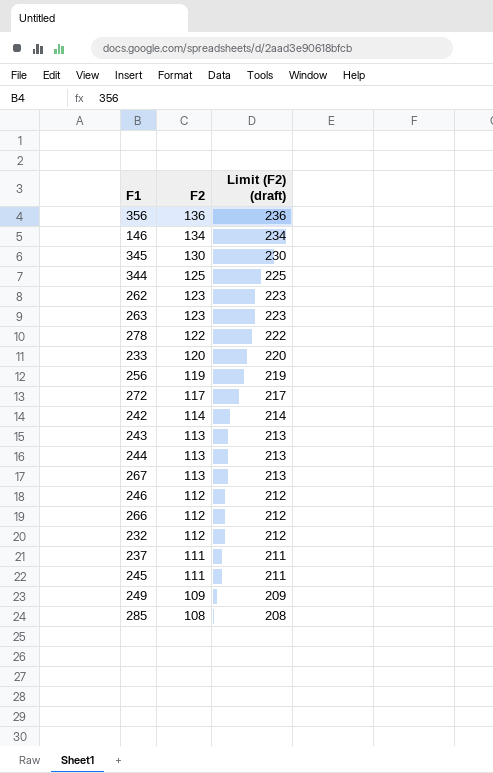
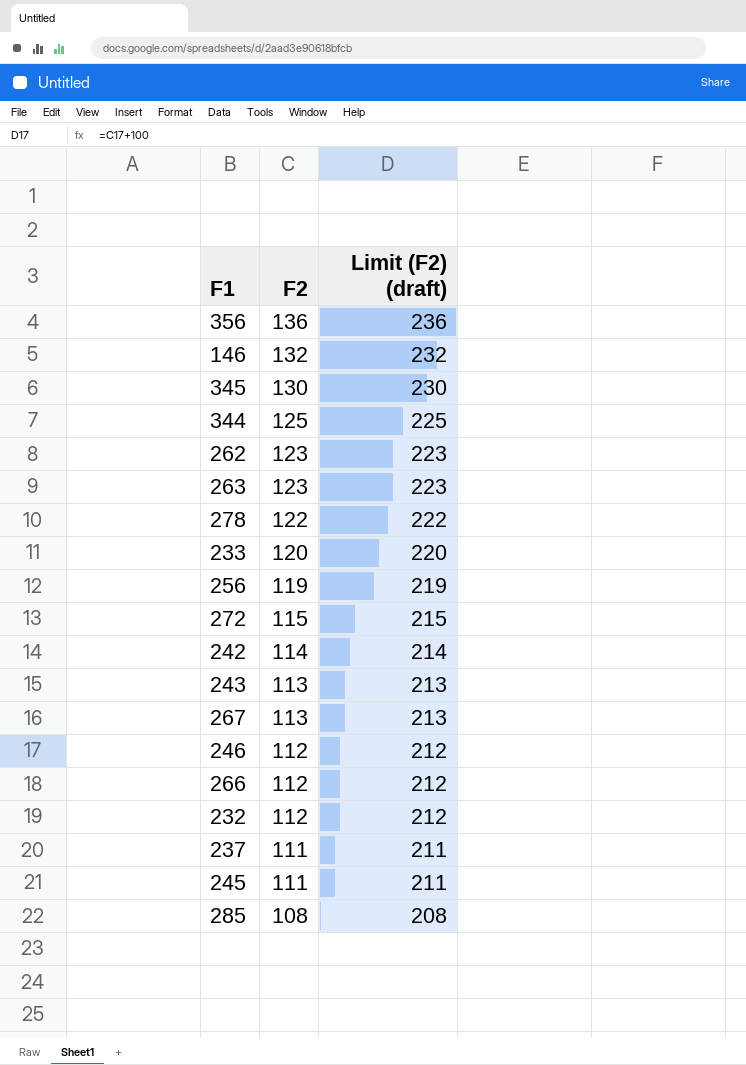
row 244: 113 | 213 -> none
row 249: 109 | 209 -> none
146 | F2: 134 -> 132
146 | Limit (F2) (draft): 234 -> 232
272 | F2: 117 -> 115
272 | Limit (F2) (draft): 217 -> 215

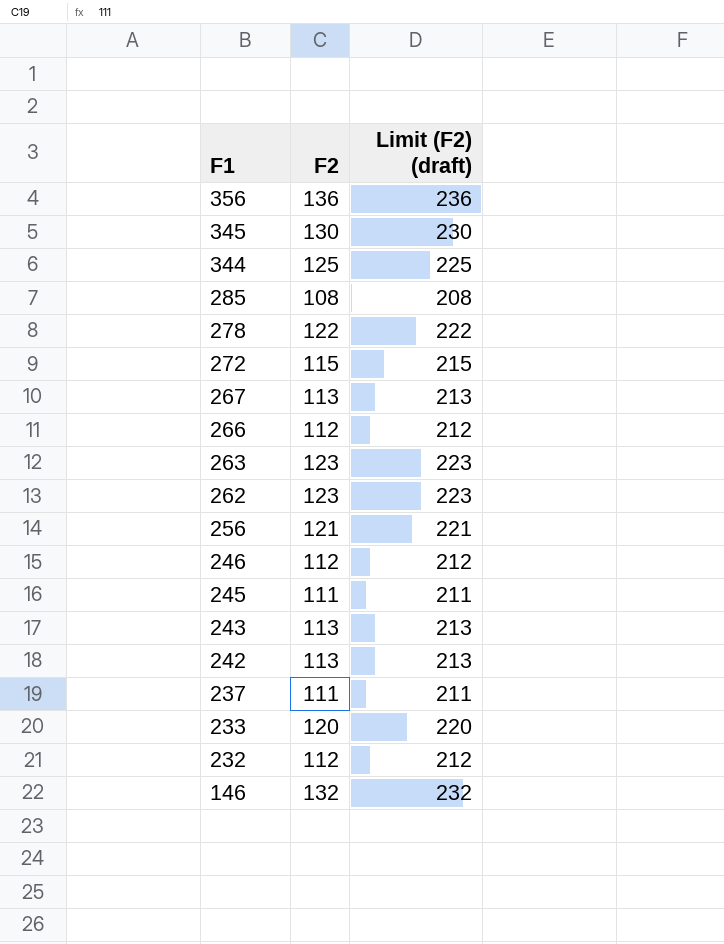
row order: F2 descending -> F1 descending
256 | F2: 119 -> 121
256 | Limit (F2) (draft): 219 -> 221
242 | F2: 114 -> 113
242 | Limit (F2) (draft): 214 -> 213

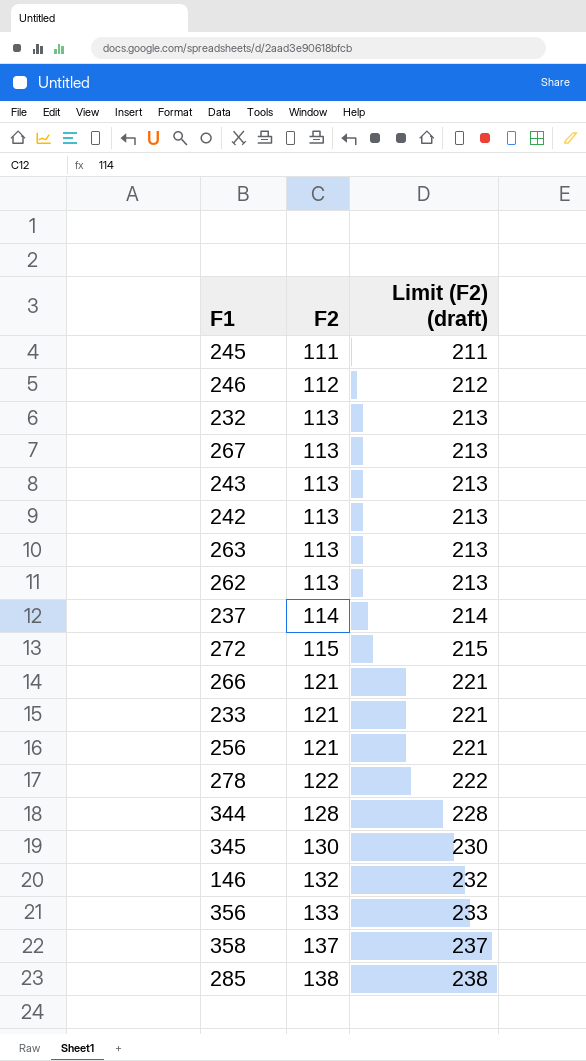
row order: F1 descending -> F2 ascending
232 | F2: 112 -> 113
232 | Limit (F2) (draft): 212 -> 213
263 | F2: 123 -> 113
263 | Limit (F2) (draft): 223 -> 213
262 | F2: 123 -> 113
262 | Limit (F2) (draft): 223 -> 213
237 | F2: 111 -> 114
237 | Limit (F2) (draft): 211 -> 214
266 | F2: 112 -> 121
266 | Limit (F2) (draft): 212 -> 221
233 | F2: 120 -> 121
233 | Limit (F2) (draft): 220 -> 221
344 | F2: 125 -> 128
344 | Limit (F2) (draft): 225 -> 228
356 | F2: 136 -> 133
356 | Limit (F2) (draft): 236 -> 233
row 358: none -> 137 | 237
285 | F2: 108 -> 138
285 | Limit (F2) (draft): 208 -> 238

